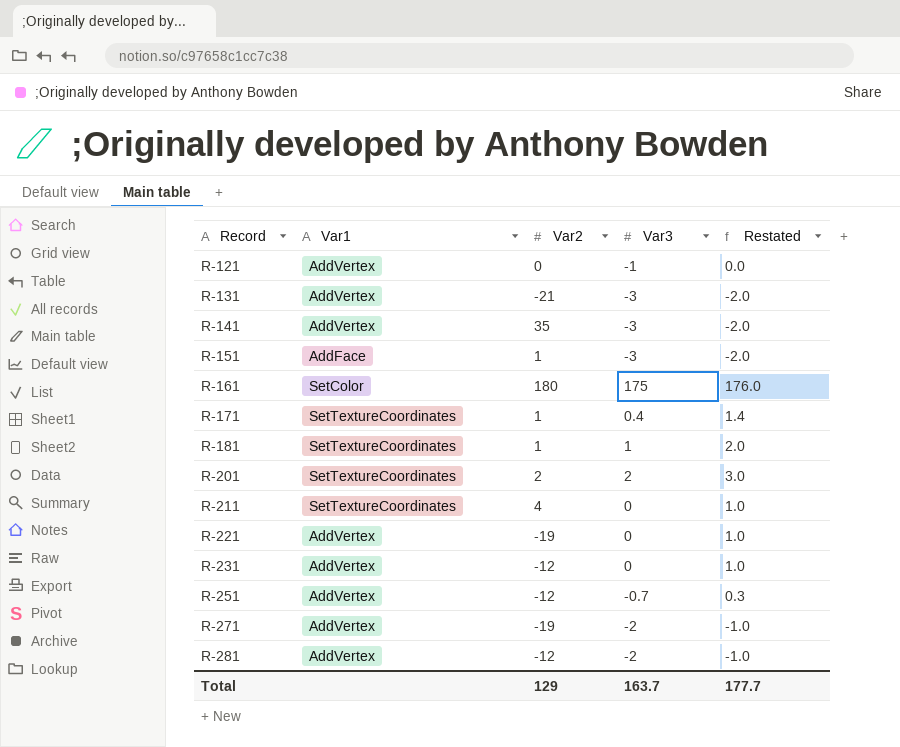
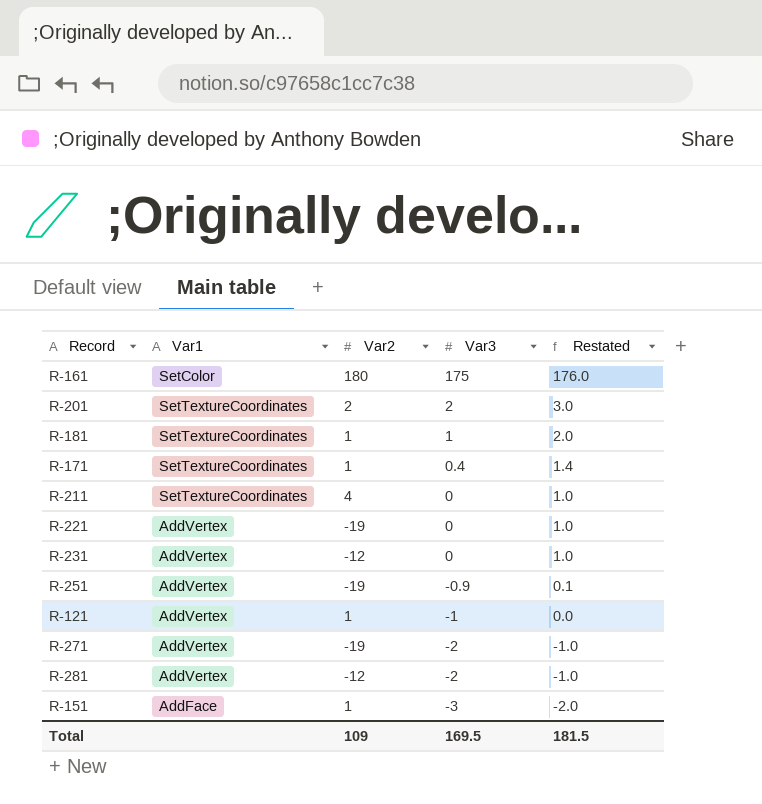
row order: Record ascending -> Var3 descending
row R-131: AddVertex | -21 | -3 | -2.0 -> none
row R-141: AddVertex | 35 | -3 | -2.0 -> none
R-251 | Var2: -12 -> -19
R-251 | Var3: -0.7 -> -0.9
R-251 | Restated: 0.3 -> 0.1
R-121 | Var2: 0 -> 1
Total | Var2: 129 -> 109
Total | Var3: 163.7 -> 169.5
Total | Restated: 177.7 -> 181.5

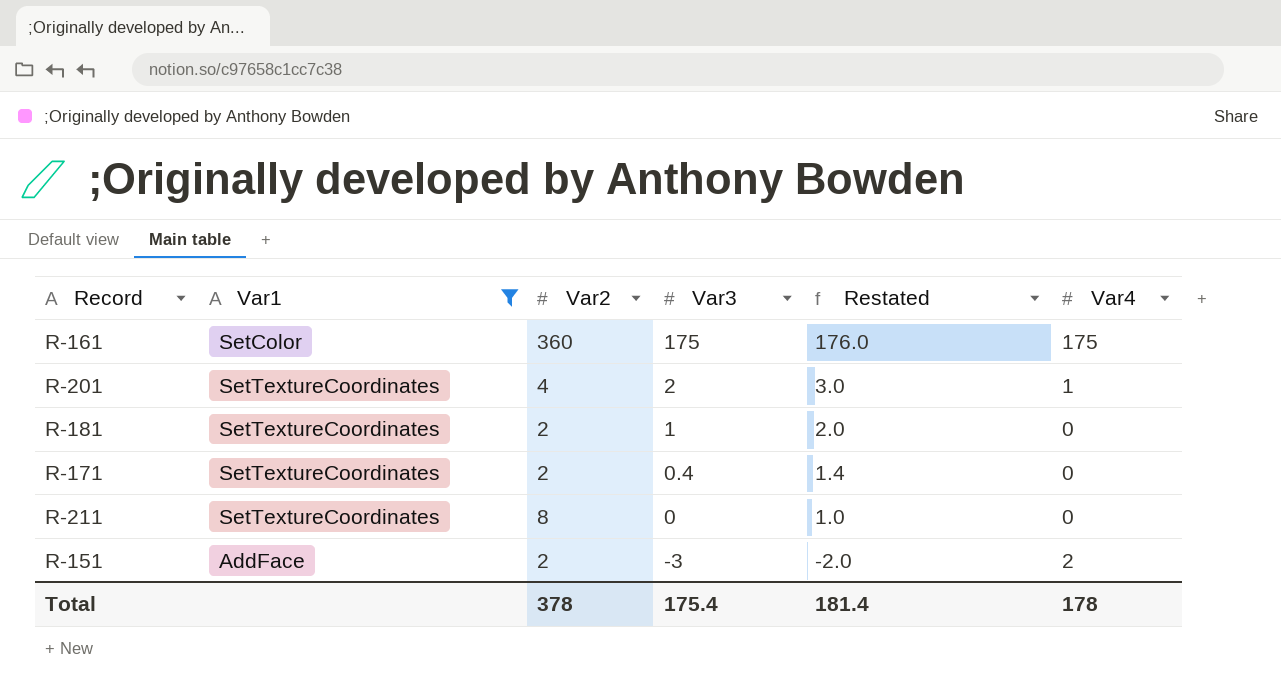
filter: none -> Var1 != AddVertex
column Var4 | position: none -> 6
R-161 | Var2: 180 -> 360
R-201 | Var2: 2 -> 4
R-181 | Var2: 1 -> 2
R-171 | Var2: 1 -> 2
R-211 | Var2: 4 -> 8
R-151 | Var2: 1 -> 2
Total | Var2: 109 -> 378
Total | Var3: 169.5 -> 175.4
Total | Restated: 181.5 -> 181.4

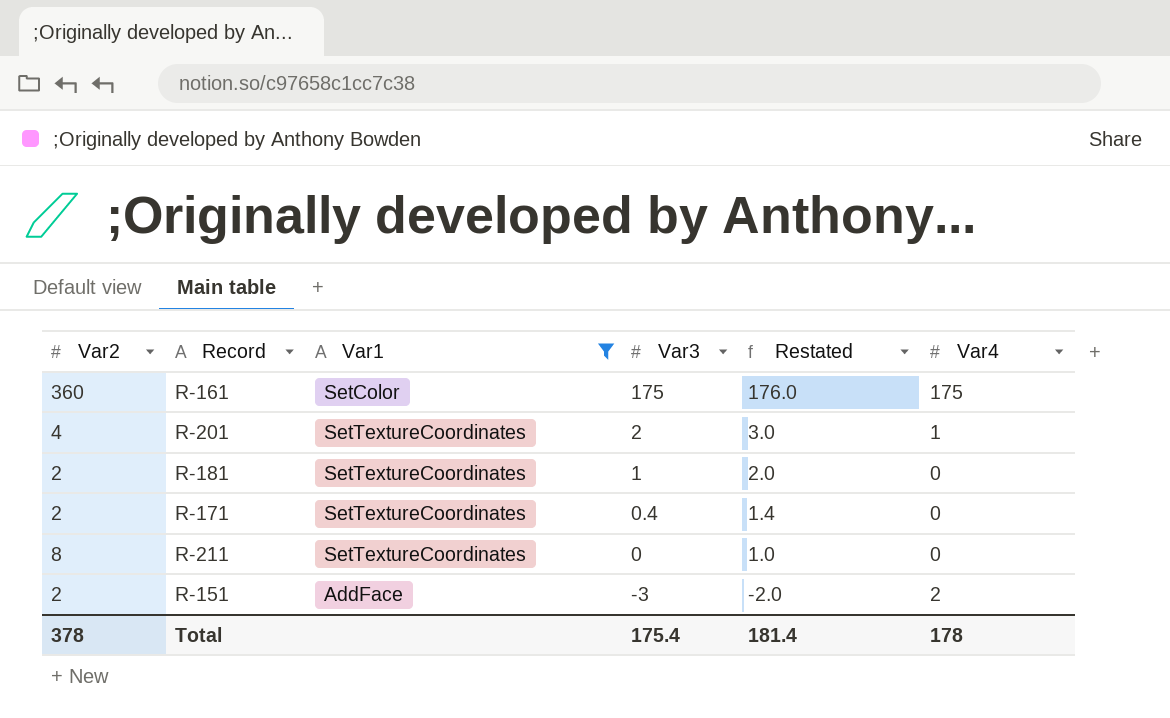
column Var2 | position: 3 -> 1

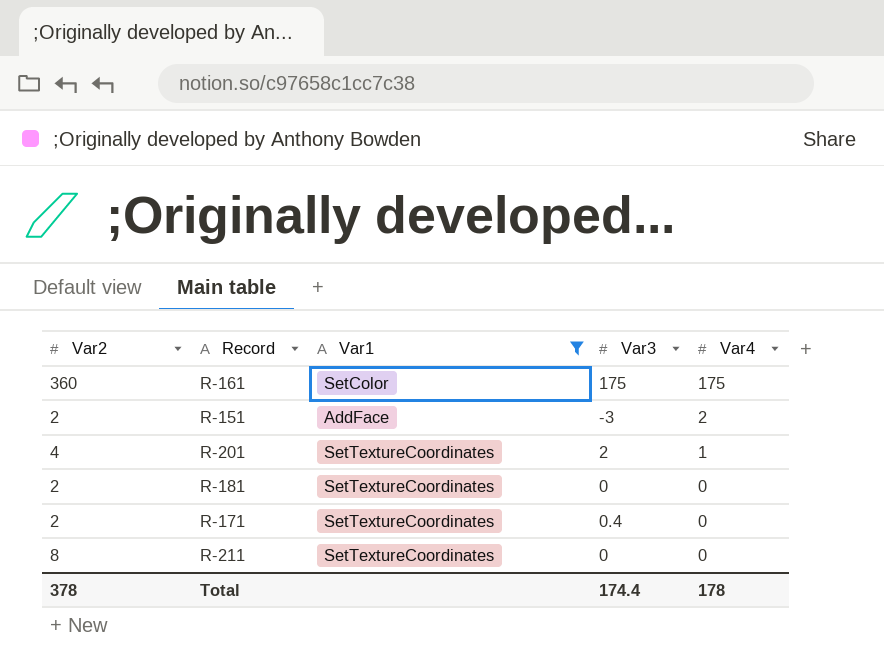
row order: Var3 descending -> Var4 descending
column Restated | formula: [Var3] + 1 -> none
R-181 | Var3: 1 -> 0
Total | Var3: 175.4 -> 174.4

